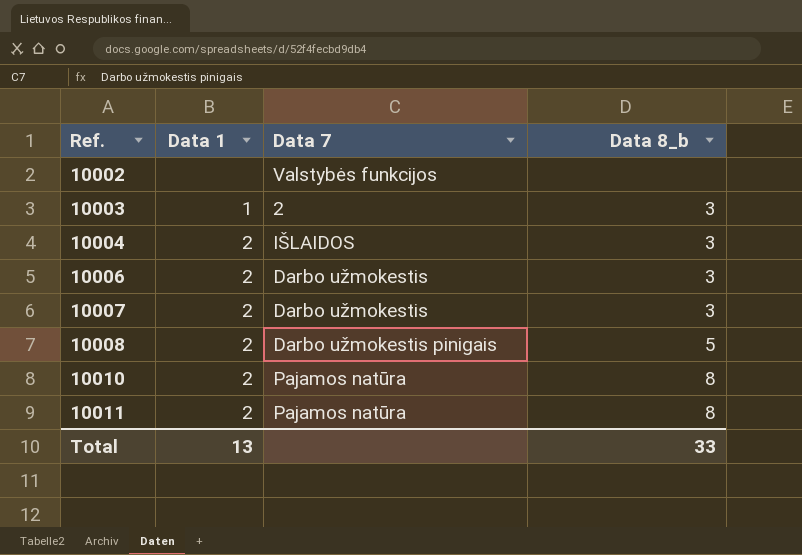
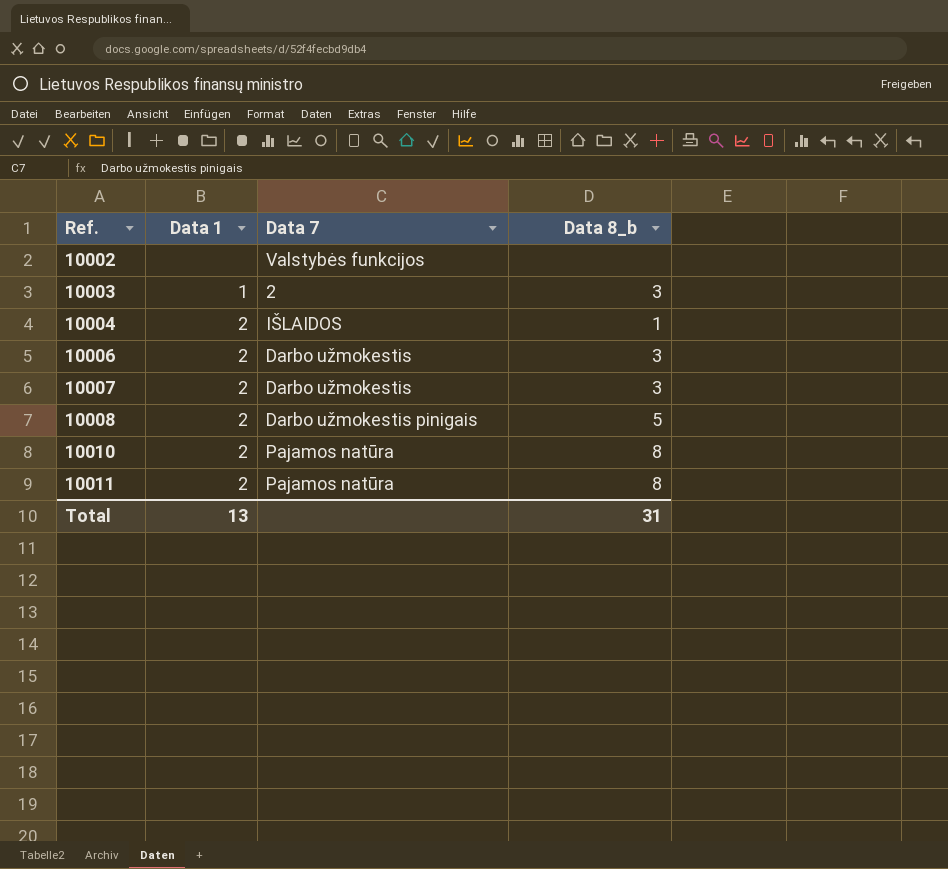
10004 | Data 8_b: 3 -> 1
Total | Data 8_b: 33 -> 31

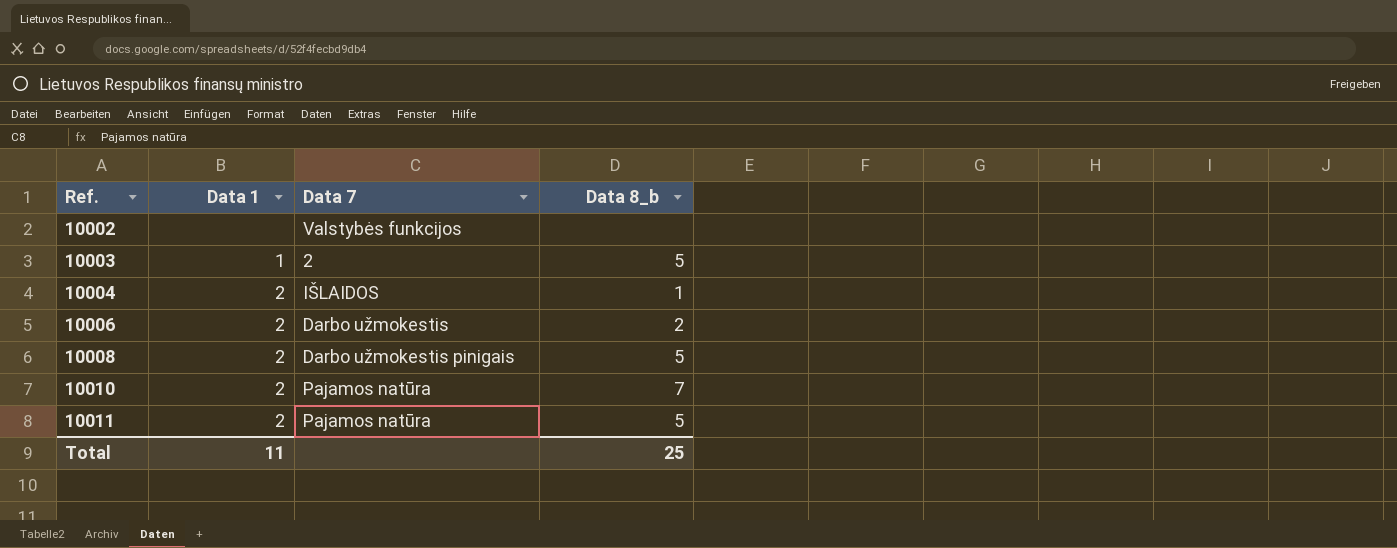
row 10007: 2 | Darbo užmokestis | 3 -> none
10003 | Data 8_b: 3 -> 5
10006 | Data 8_b: 3 -> 2
10010 | Data 8_b: 8 -> 7
10011 | Data 8_b: 8 -> 5
Total | Data 1: 13 -> 11
Total | Data 8_b: 31 -> 25

